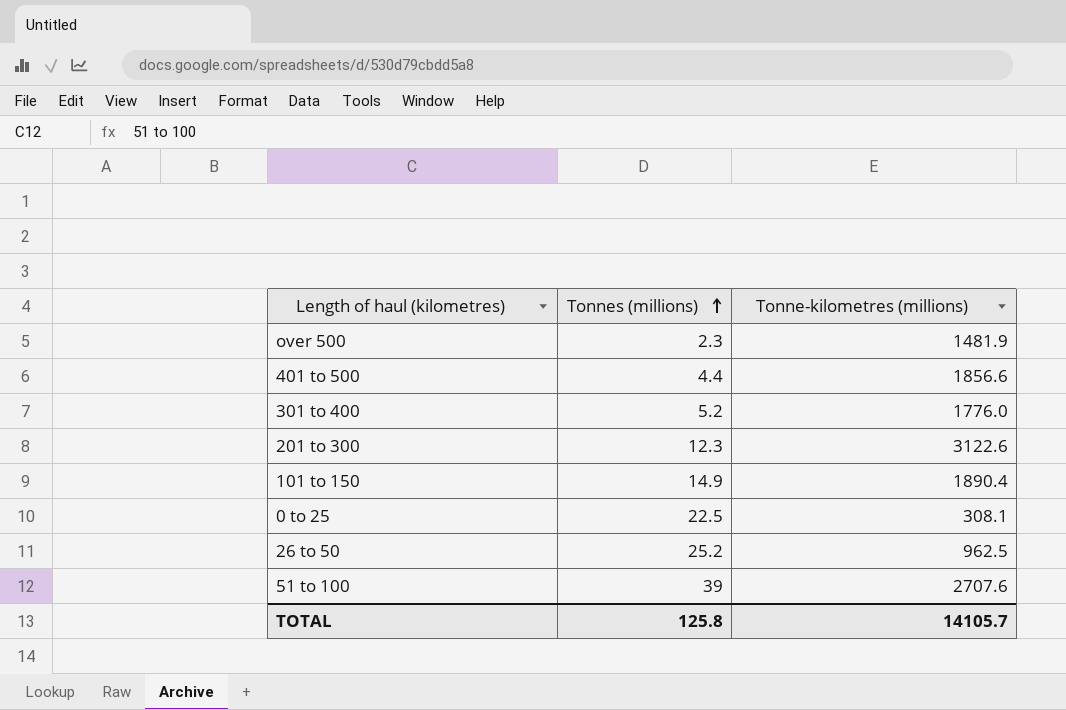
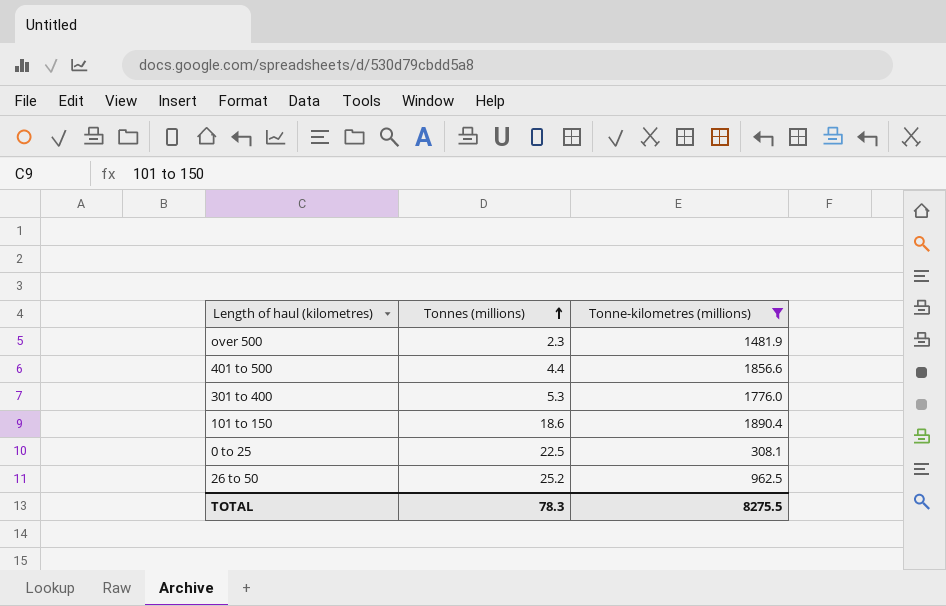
filter: none -> Tonne-kilometres (millions) <= 1890.4
301 to 400 | Tonnes (millions): 5.2 -> 5.3
101 to 150 | Tonnes (millions): 14.9 -> 18.6
TOTAL | Tonnes (millions): 125.8 -> 78.3
TOTAL | Tonne-kilometres (millions): 14105.7 -> 8275.5

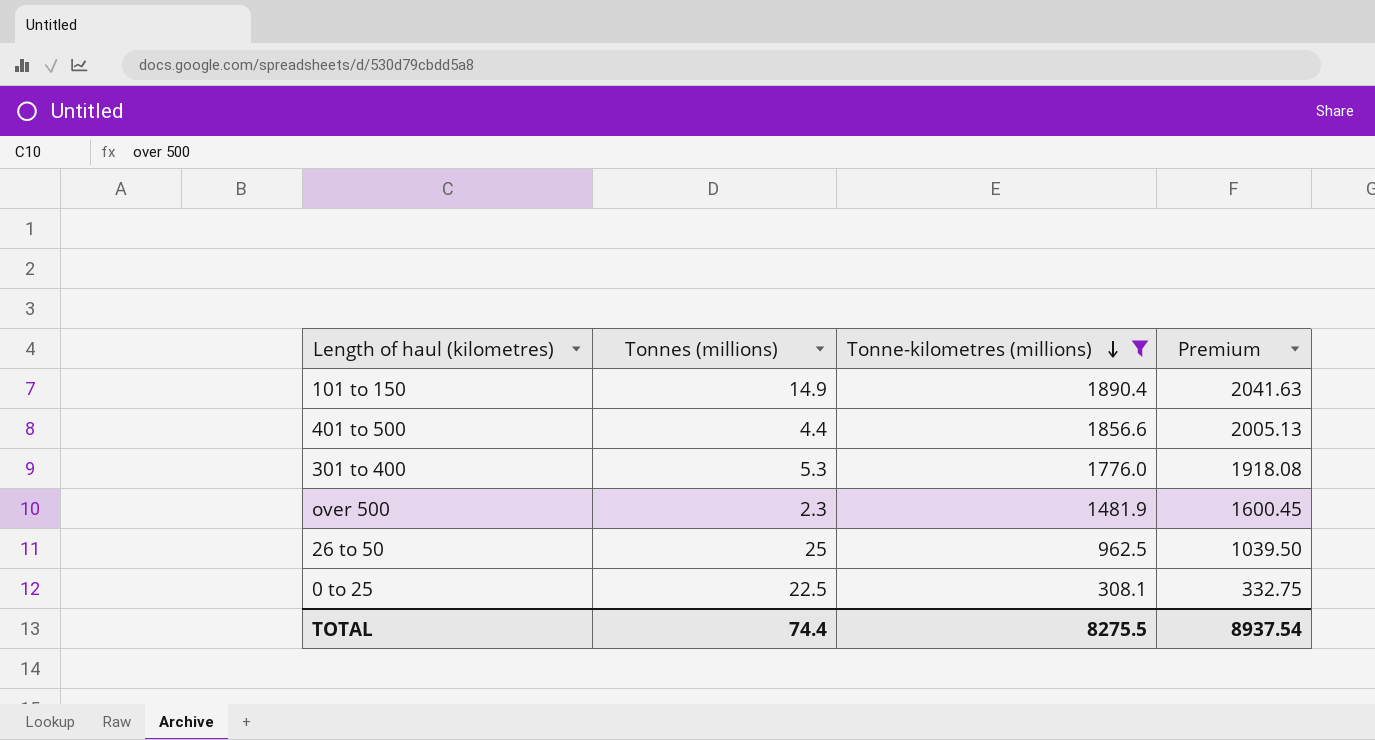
row order: Tonnes (millions) ascending -> Tonne-kilometres (millions) descending
column Premium | formula: none -> [Tonne-kilometres (millions)] * 1.08
101 to 150 | Tonnes (millions): 18.6 -> 14.9
26 to 50 | Tonnes (millions): 25.2 -> 25
TOTAL | Tonnes (millions): 78.3 -> 74.4

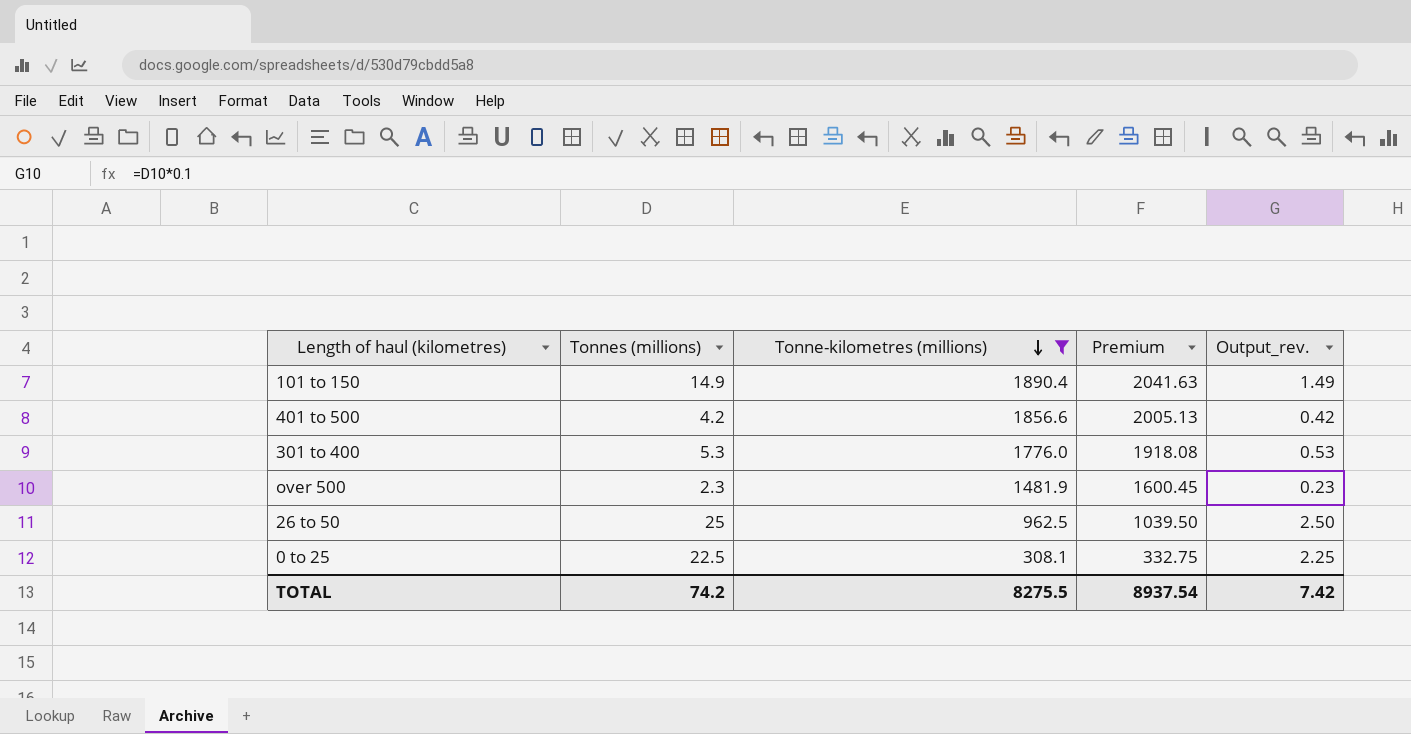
column Output_rev. | formula: none -> [Tonnes (millions)] * 0.1
401 to 500 | Tonnes (millions): 4.4 -> 4.2
TOTAL | Tonnes (millions): 74.4 -> 74.2

